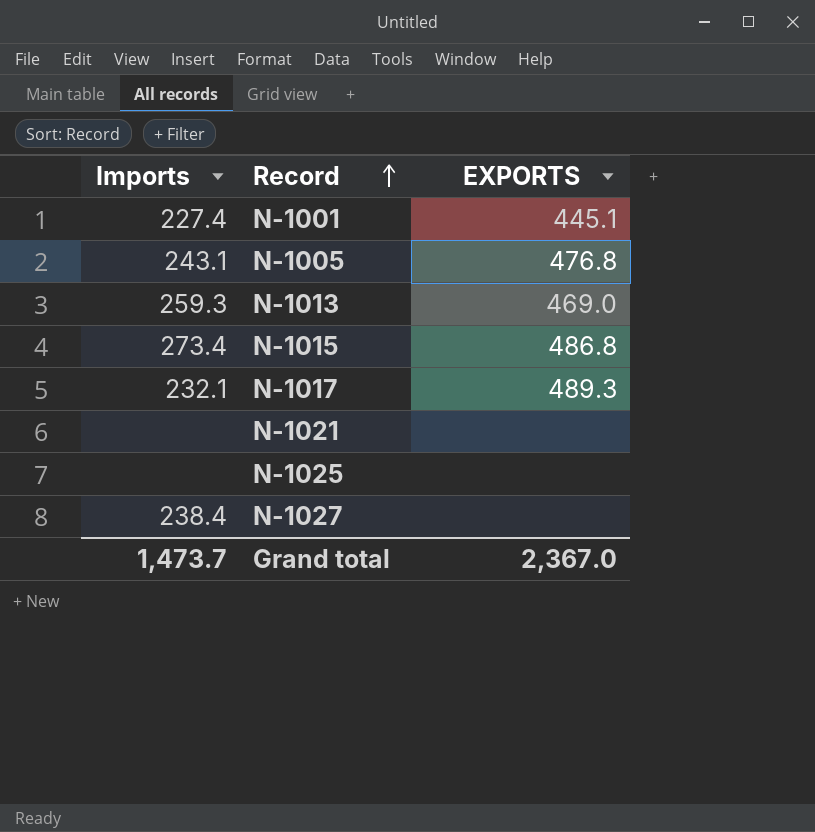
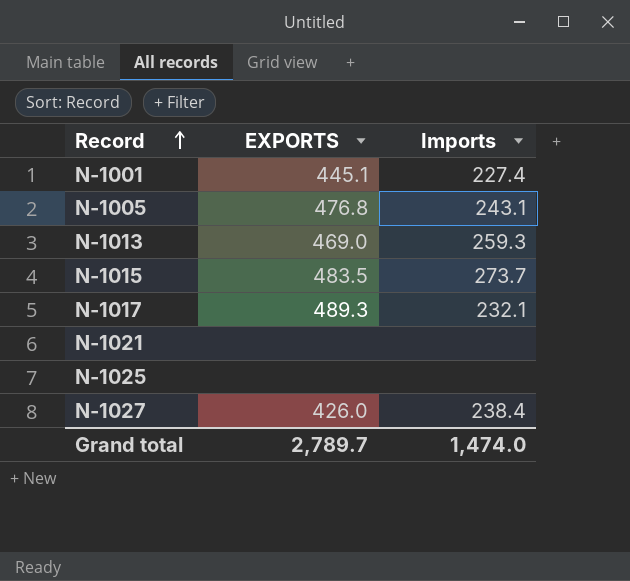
column Imports | position: 1 -> 3
N-1015 | EXPORTS: 486.8 -> 483.5
N-1015 | Imports: 273.4 -> 273.7
N-1027 | EXPORTS: none -> 426.0
Grand total | EXPORTS: 2,367.0 -> 2,789.7
Grand total | Imports: 1,473.7 -> 1,474.0

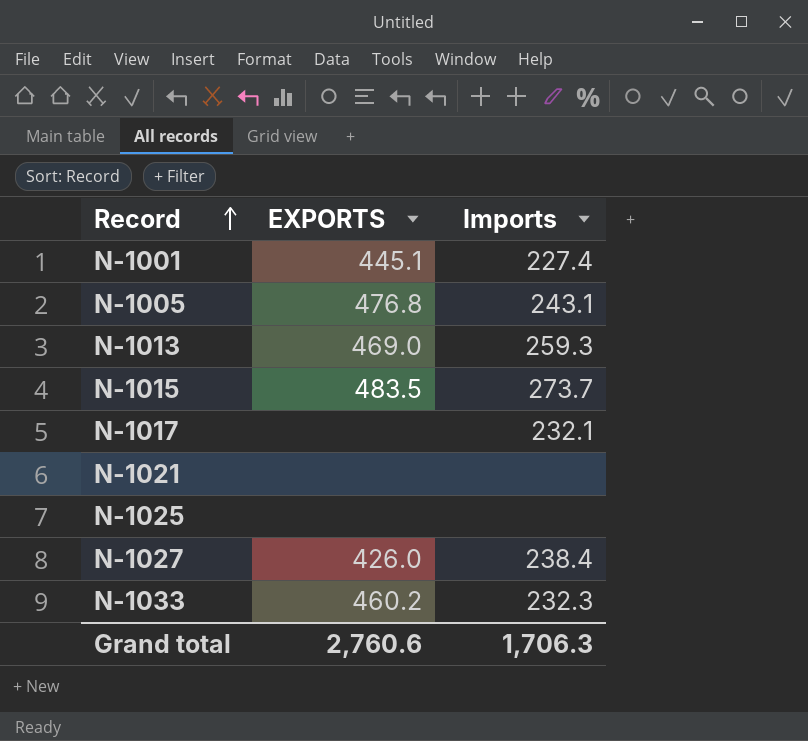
N-1017 | EXPORTS: 489.3 -> none
row N-1033: none -> 460.2 | 232.3
Grand total | EXPORTS: 2,789.7 -> 2,760.6
Grand total | Imports: 1,474.0 -> 1,706.3

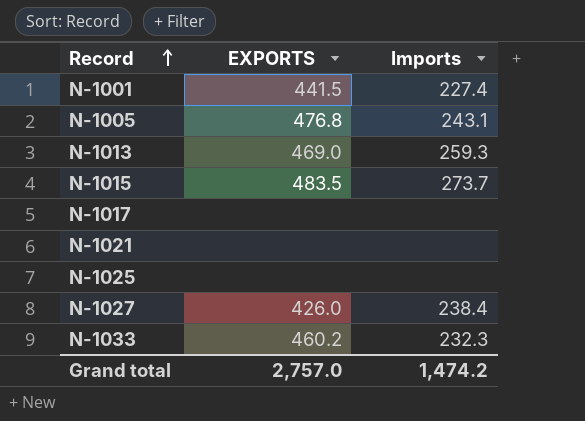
N-1001 | EXPORTS: 445.1 -> 441.5
N-1017 | Imports: 232.1 -> none
Grand total | EXPORTS: 2,760.6 -> 2,757.0
Grand total | Imports: 1,706.3 -> 1,474.2

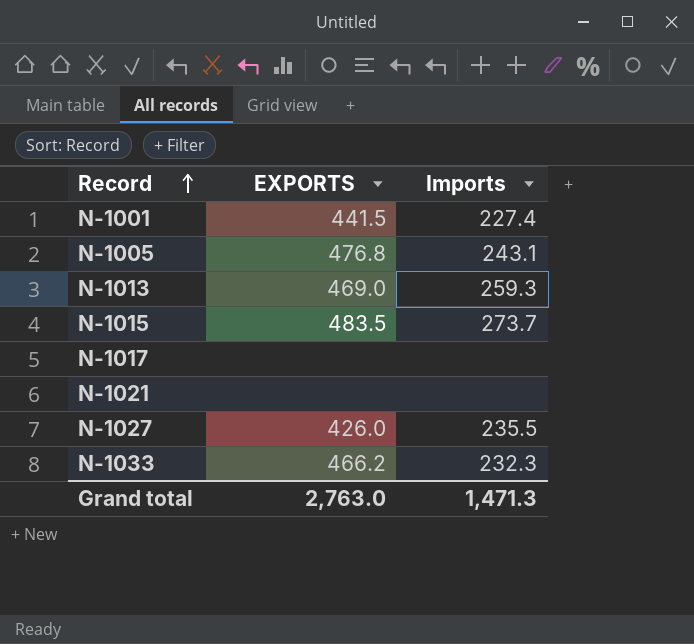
row N-1025: none | none -> none
N-1027 | Imports: 238.4 -> 235.5
N-1033 | EXPORTS: 460.2 -> 466.2
Grand total | EXPORTS: 2,757.0 -> 2,763.0
Grand total | Imports: 1,474.2 -> 1,471.3

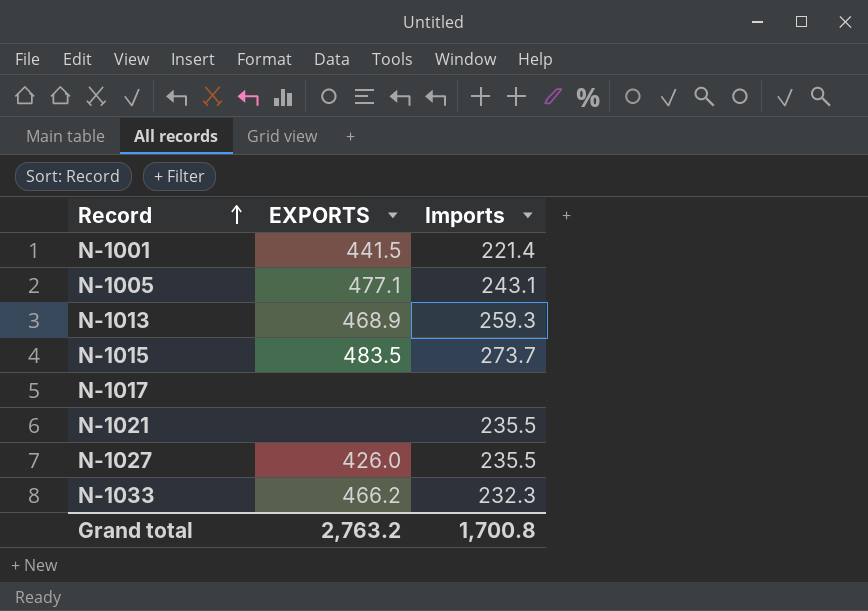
N-1001 | Imports: 227.4 -> 221.4
N-1005 | EXPORTS: 476.8 -> 477.1
N-1013 | EXPORTS: 469.0 -> 468.9
N-1021 | Imports: none -> 235.5
Grand total | EXPORTS: 2,763.0 -> 2,763.2
Grand total | Imports: 1,471.3 -> 1,700.8

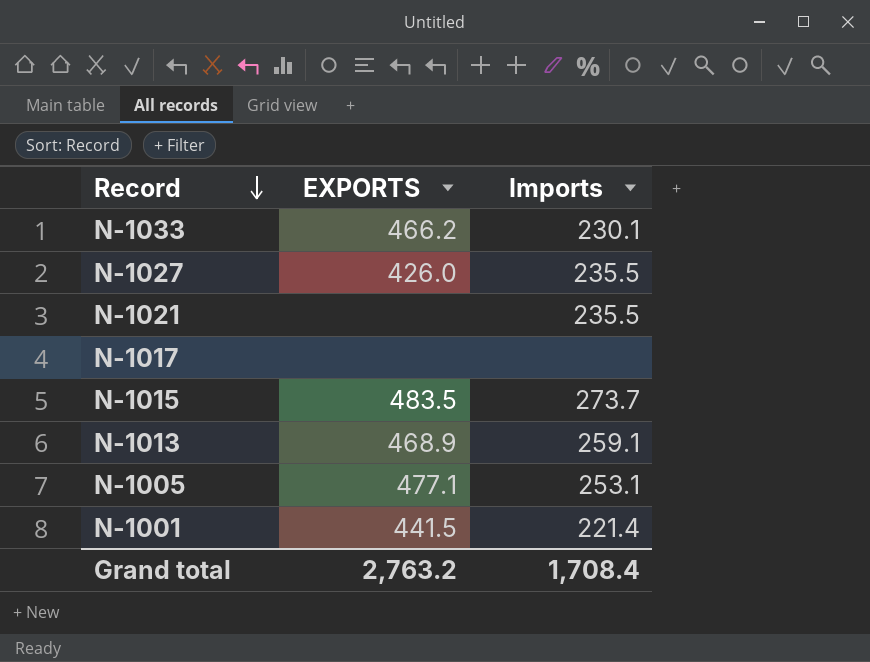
row order: Record ascending -> Record descending
N-1033 | Imports: 232.3 -> 230.1
N-1013 | Imports: 259.3 -> 259.1
N-1005 | Imports: 243.1 -> 253.1
Grand total | Imports: 1,700.8 -> 1,708.4

